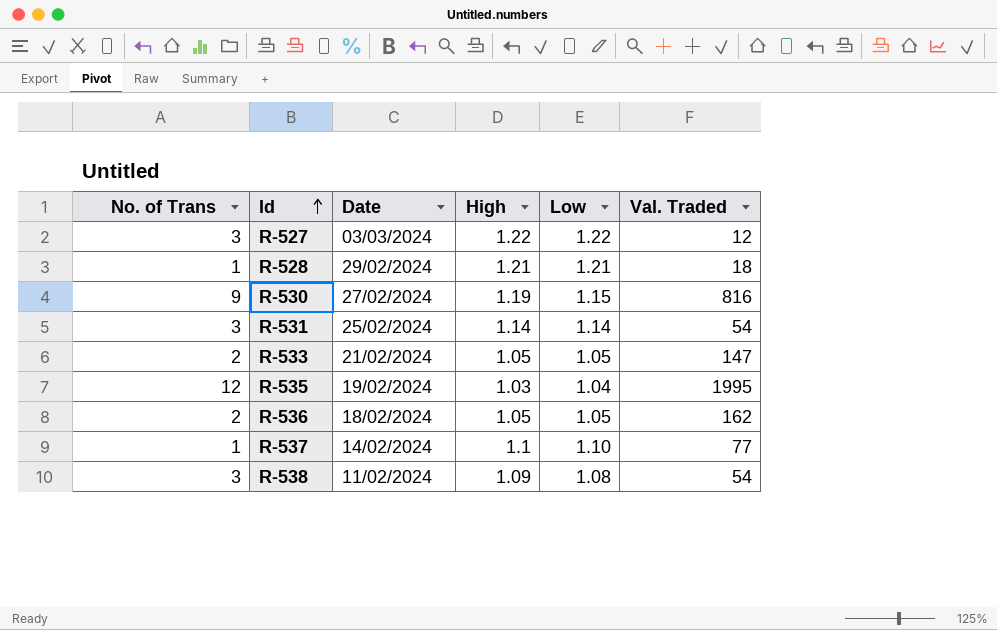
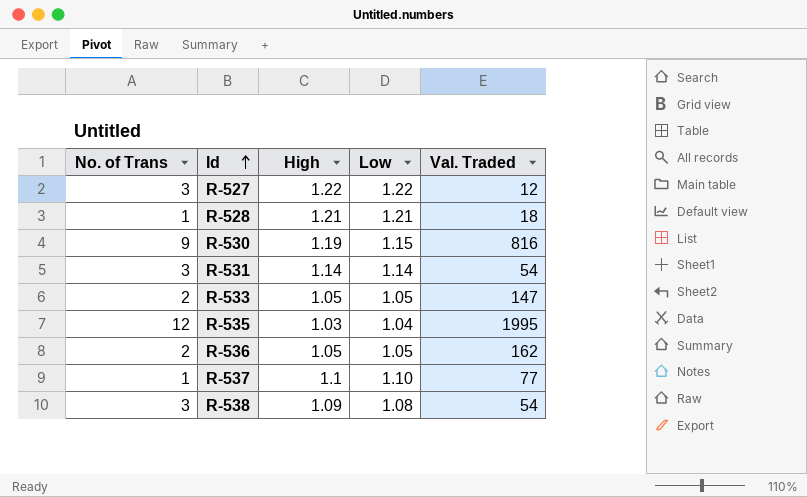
column Date | position: 3 -> none

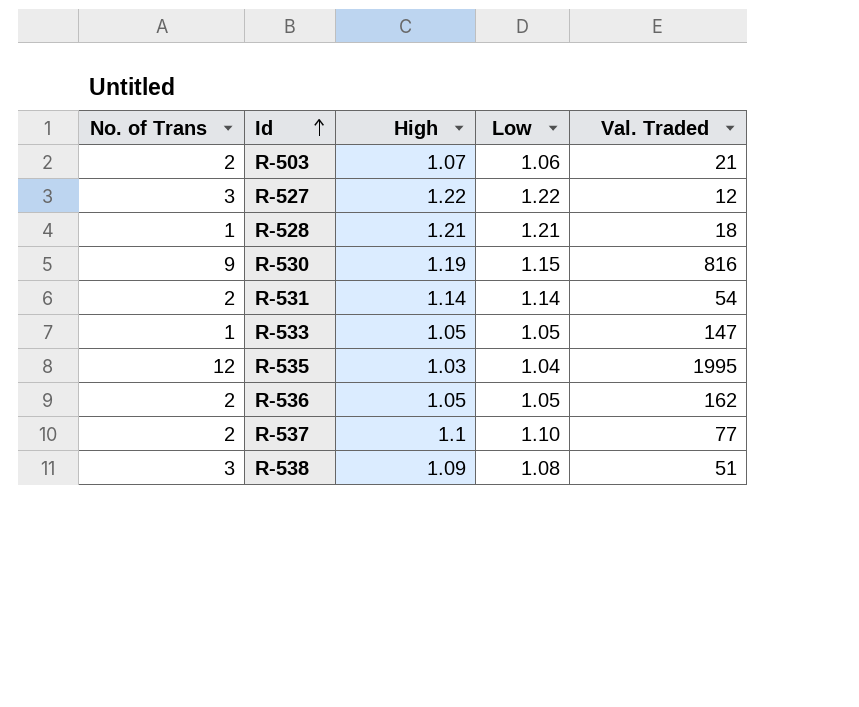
row R-503: none -> 2 | 1.07 | 1.06 | 21
R-531 | No. of Trans: 3 -> 2
R-533 | No. of Trans: 2 -> 1
R-537 | No. of Trans: 1 -> 2
R-538 | Val. Traded: 54 -> 51

